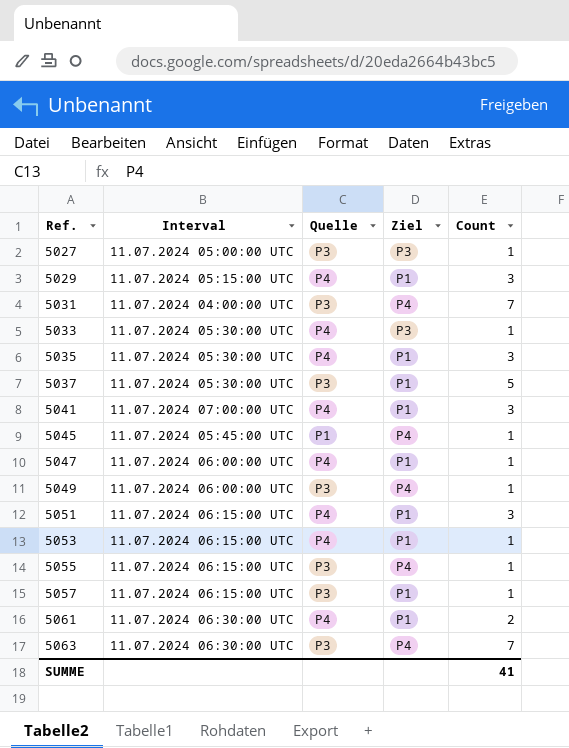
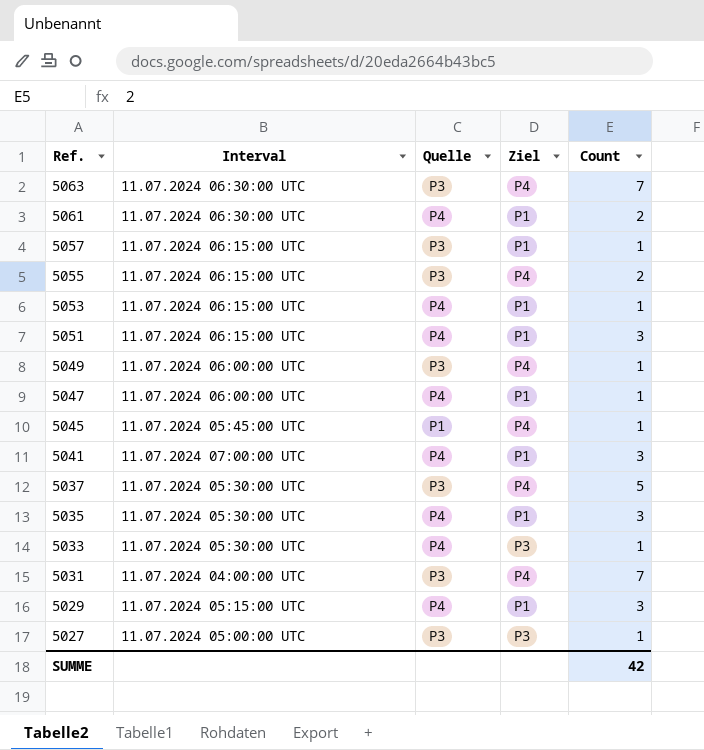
row order: Ref. ascending -> Ref. descending
5055 | Count: 1 -> 2
5037 | Ziel: P1 -> P4
SUMME | Count: 41 -> 42

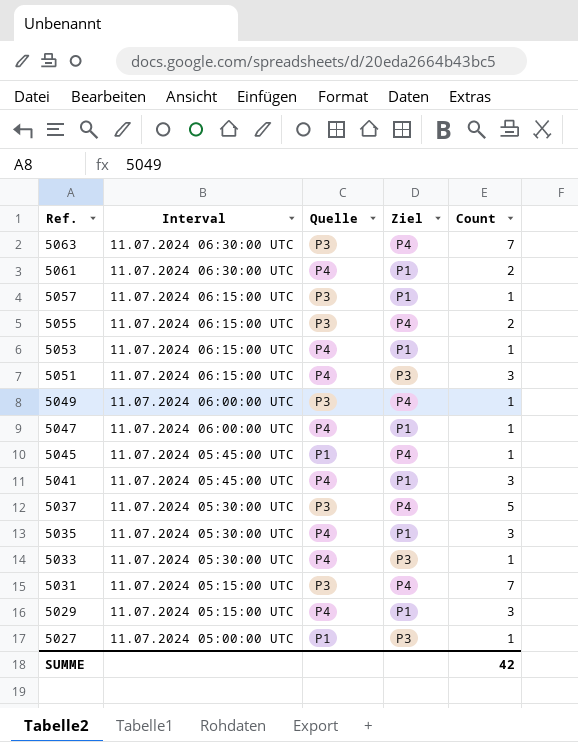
5051 | Ziel: P1 -> P3
5041 | Interval: 11.07.2024 07:00:00 UTC -> 11.07.2024 05:45:00 UTC
5031 | Interval: 11.07.2024 04:00:00 UTC -> 11.07.2024 05:15:00 UTC
5027 | Quelle: P3 -> P1

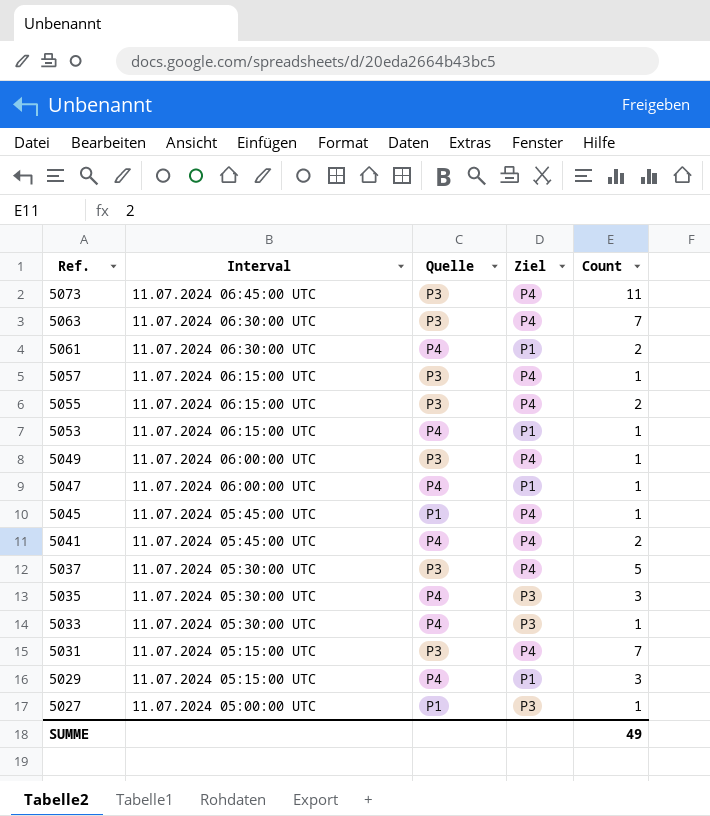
row 5051: 11.07.2024 06:15:00 UTC | P4 | P3 | 3 -> none
row 5073: none -> 11.07.2024 06:45:00 UTC | P3 | P4 | 11
5057 | Ziel: P1 -> P4
5041 | Ziel: P1 -> P4
5041 | Count: 3 -> 2
5035 | Ziel: P1 -> P3
SUMME | Count: 42 -> 49

